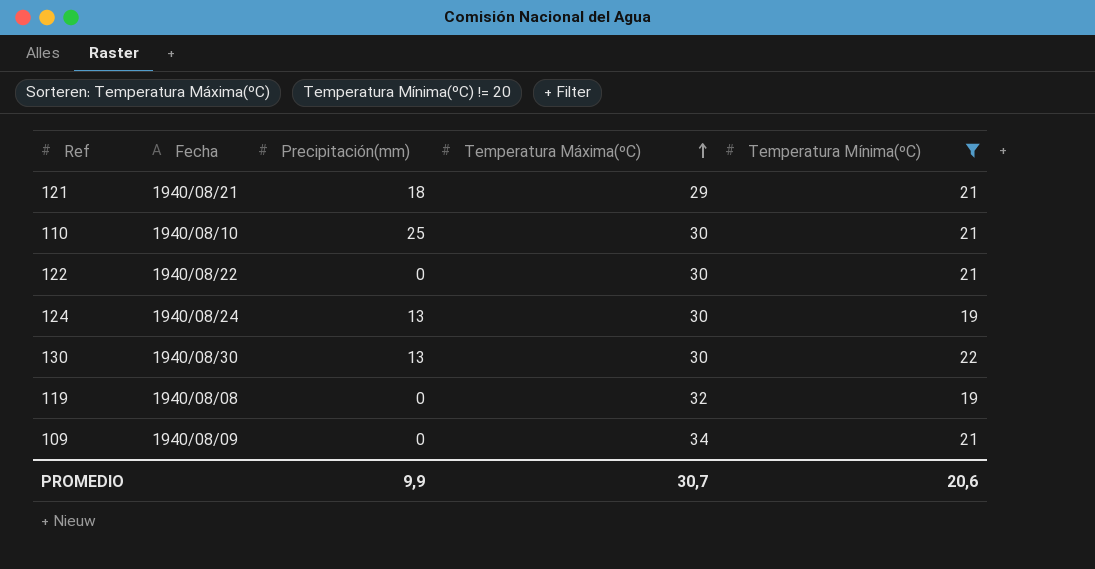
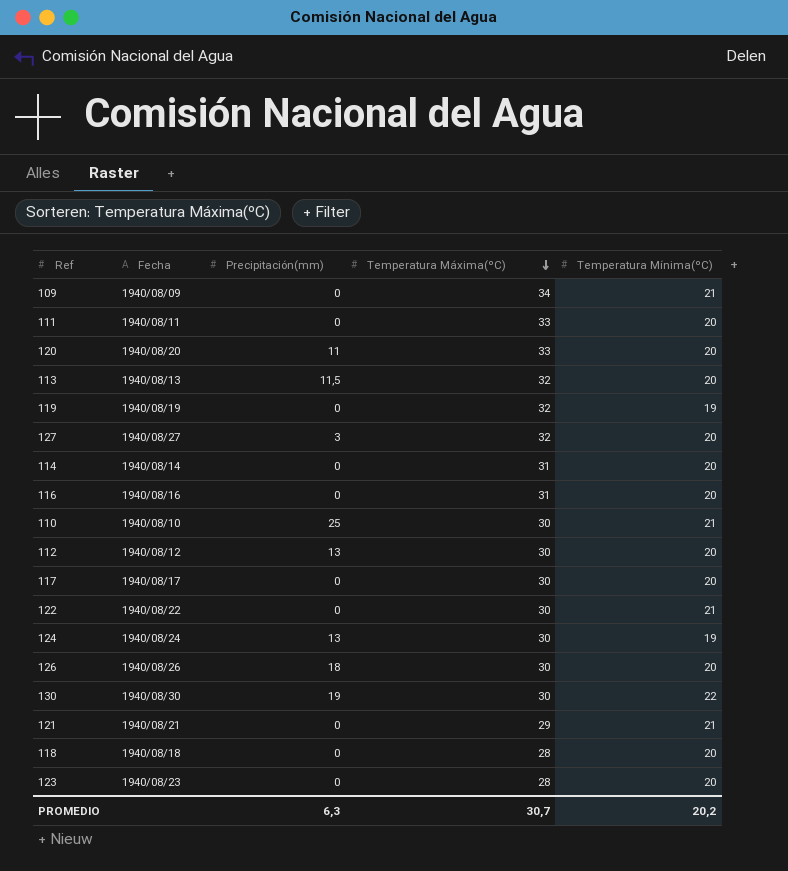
filter: Temperatura Mínima(ºC) != 20 -> none
row order: Temperatura Máxima(ºC) ascending -> Temperatura Máxima(ºC) descending
119 | Fecha: 1940/08/08 -> 1940/08/19
130 | Precipitación(mm): 13 -> 19
121 | Precipitación(mm): 18 -> 0
PROMEDIO | Precipitación(mm): 9,9 -> 6,3
PROMEDIO | Temperatura Mínima(ºC): 20,6 -> 20,2

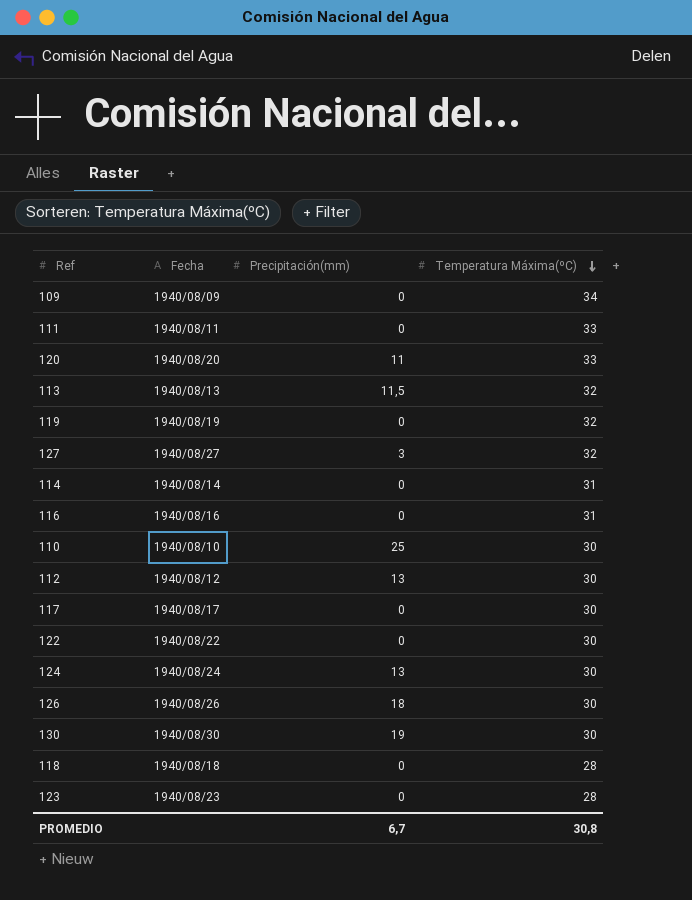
column Temperatura Mínima(ºC) | position: 5 -> none
row 121: 1940/08/21 | 0 | 29 | 21 -> none
PROMEDIO | Precipitación(mm): 6,3 -> 6,7
PROMEDIO | Temperatura Máxima(ºC): 30,7 -> 30,8

